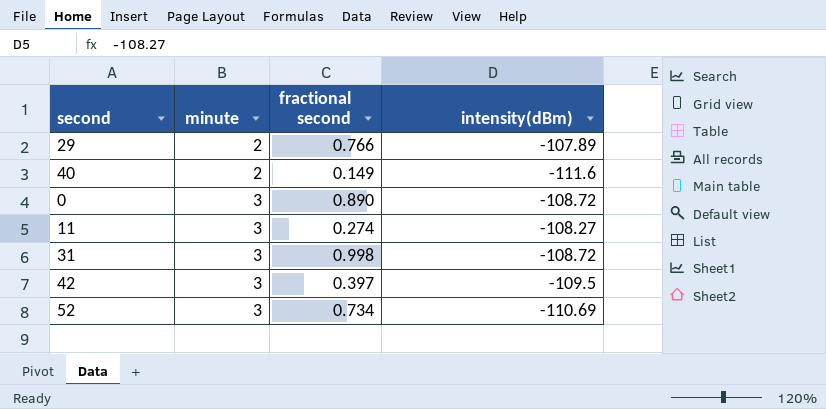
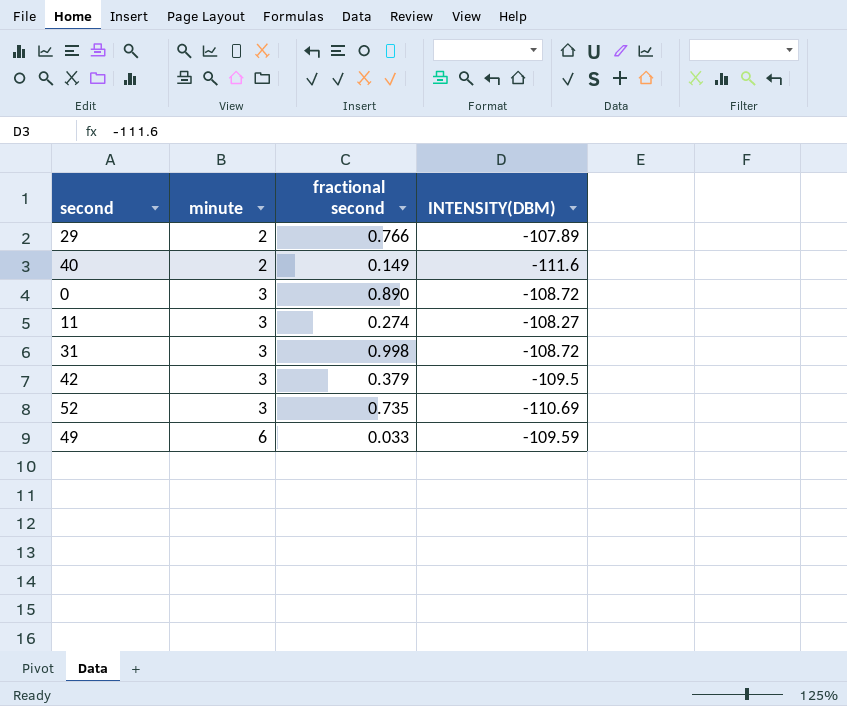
column name: intensity(dBm) -> INTENSITY(DBM)
42 | fractional second: 0.397 -> 0.379
52 | fractional second: 0.734 -> 0.735
row 49: none -> 6 | 0.033 | -109.59

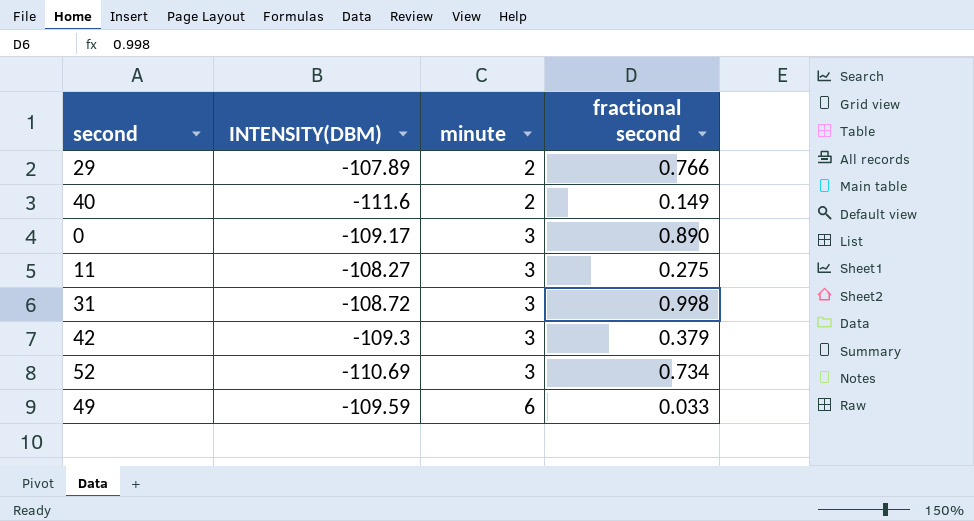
column INTENSITY(DBM) | position: 4 -> 2
0 | INTENSITY(DBM): -108.72 -> -109.17
11 | fractional second: 0.274 -> 0.275
42 | INTENSITY(DBM): -109.5 -> -109.3
52 | fractional second: 0.735 -> 0.734

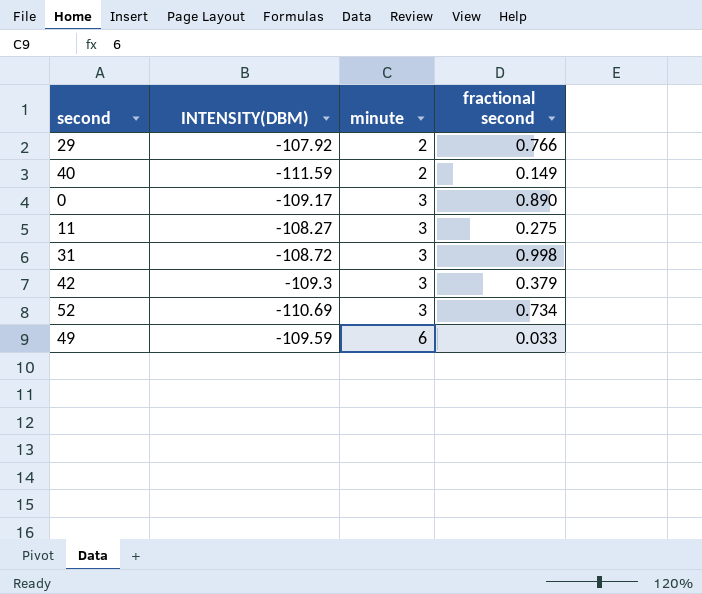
29 | INTENSITY(DBM): -107.89 -> -107.92
40 | INTENSITY(DBM): -111.6 -> -111.59

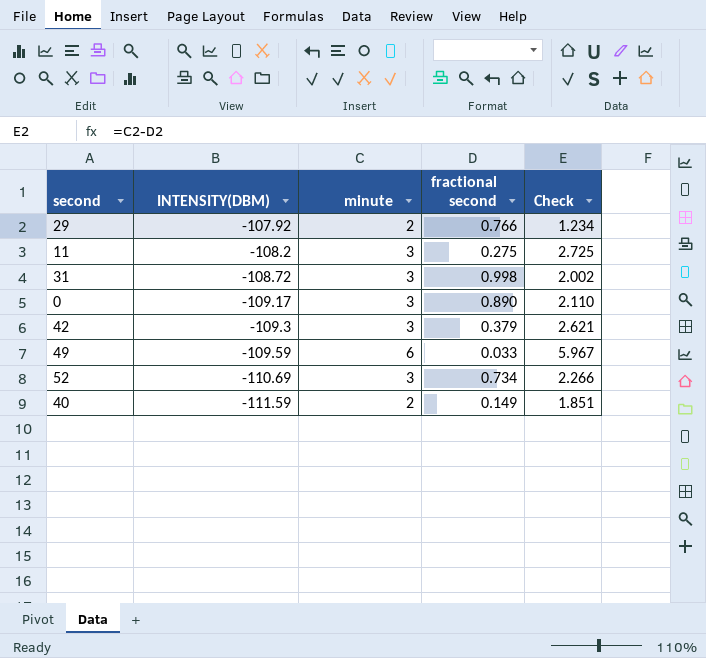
row order: minute ascending -> INTENSITY(DBM) descending
column Check | formula: none -> [minute] - [fractional second]
11 | INTENSITY(DBM): -108.27 -> -108.2

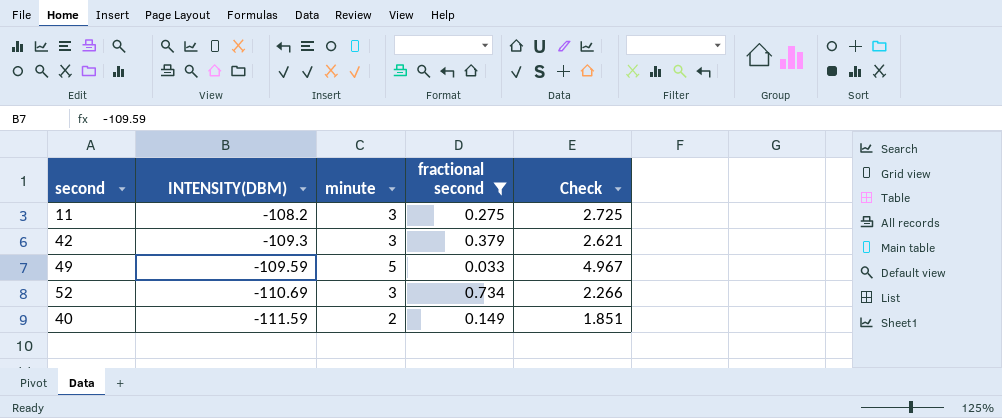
filter: none -> fractional second <= 0.734
49 | minute: 6 -> 5
49 | Check: 5.967 -> 4.967

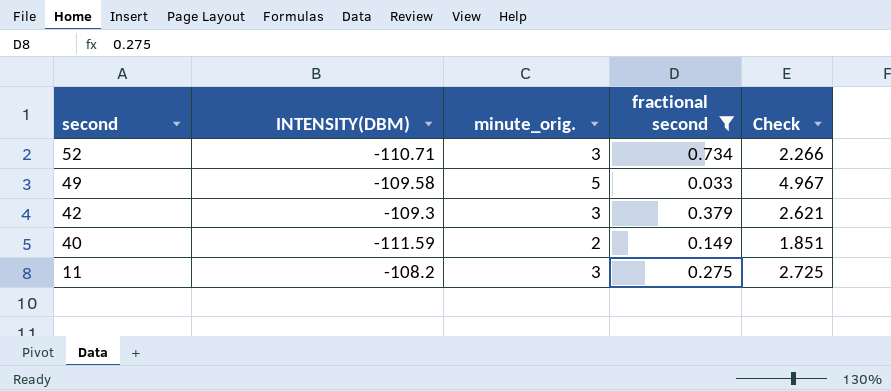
row order: INTENSITY(DBM) descending -> second descending
column name: minute -> minute_orig.
52 | INTENSITY(DBM): -110.69 -> -110.71
49 | INTENSITY(DBM): -109.59 -> -109.58

